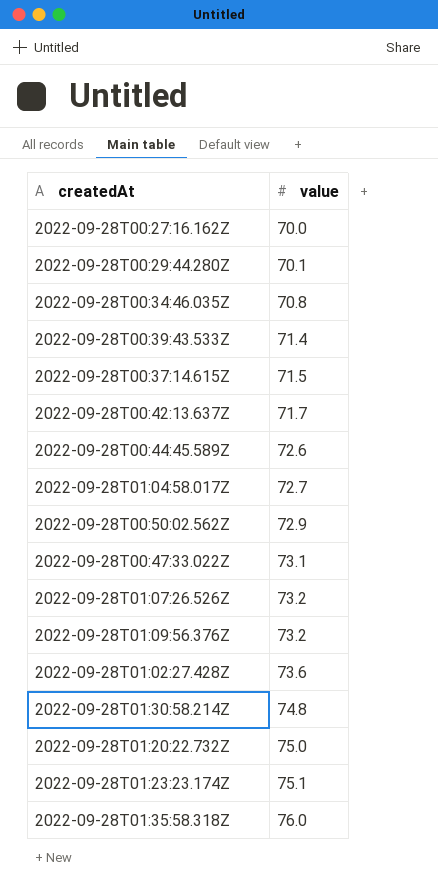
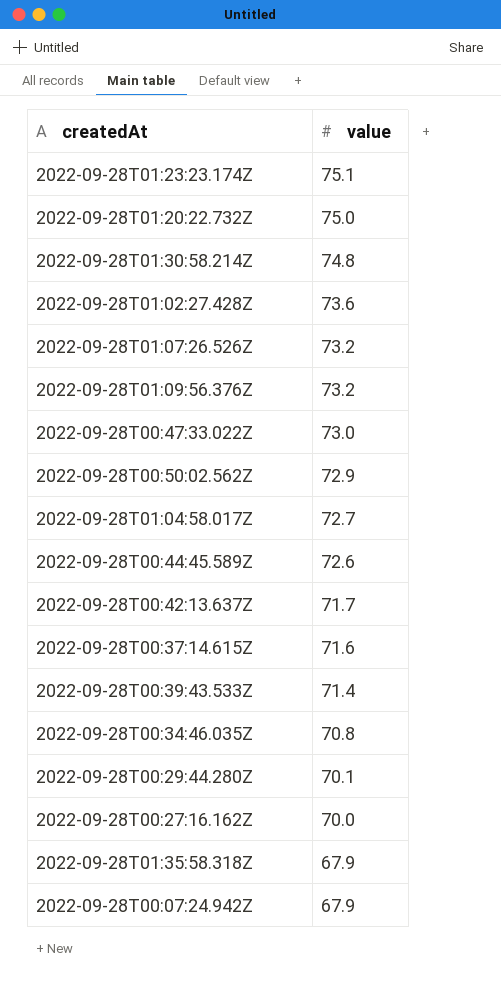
row order: value ascending -> value descending
2022-09-28T00:47:33.022Z | value: 73.1 -> 73.0
2022-09-28T00:37:14.615Z | value: 71.5 -> 71.6
2022-09-28T01:35:58.318Z | value: 76.0 -> 67.9
row 2022-09-28T00:07:24.942Z: none -> 67.9

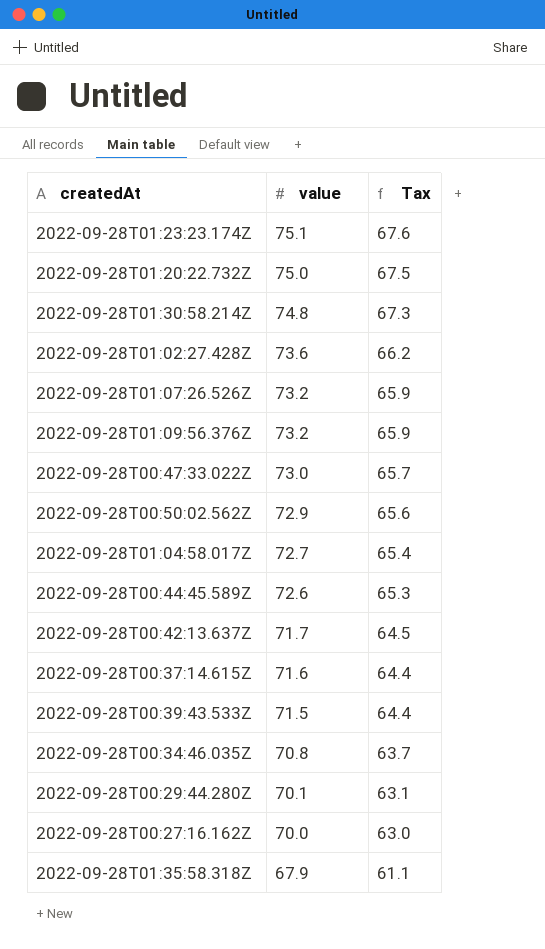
column Tax | formula: none -> [value] * 0.9
row 2022-09-28T00:07:24.942Z: 67.9 -> none
2022-09-28T00:39:43.533Z | value: 71.4 -> 71.5

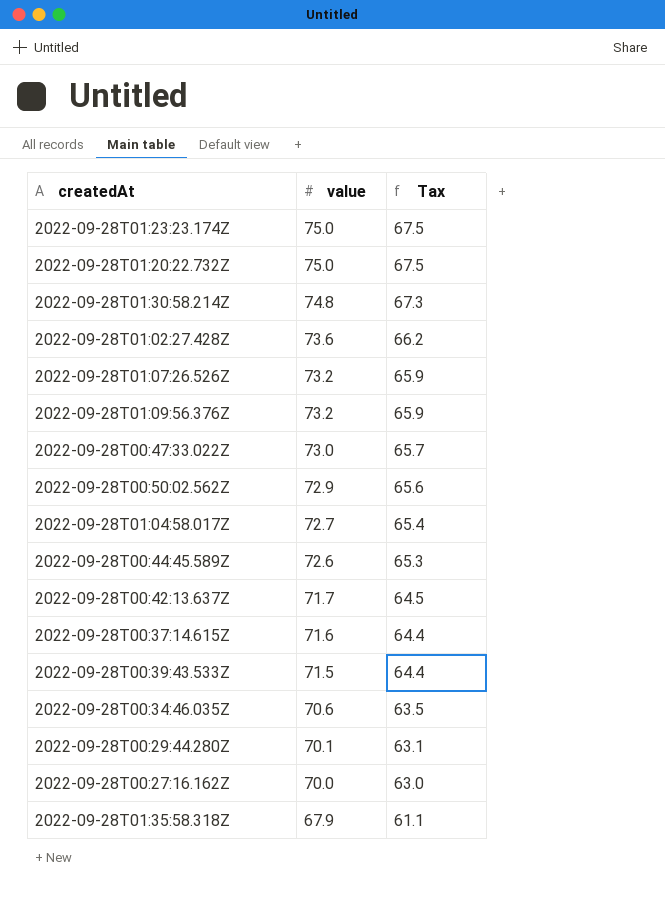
2022-09-28T01:23:23.174Z | value: 75.1 -> 75.0
2022-09-28T01:23:23.174Z | Tax: 67.6 -> 67.5
2022-09-28T00:34:46.035Z | value: 70.8 -> 70.6
2022-09-28T00:34:46.035Z | Tax: 63.7 -> 63.5

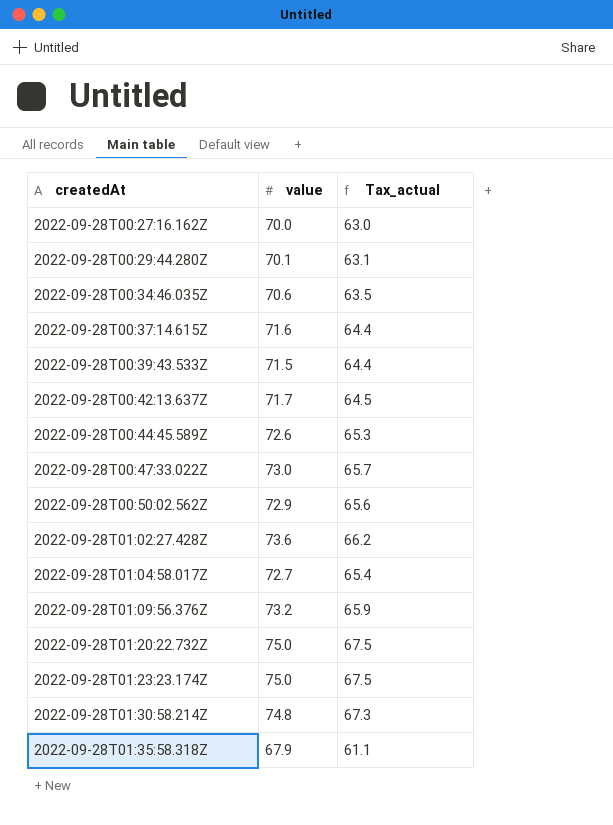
row order: value descending -> createdAt ascending
column name: Tax -> Tax_actual
row 2022-09-28T01:07:26.526Z: 73.2 | 65.9 -> none

